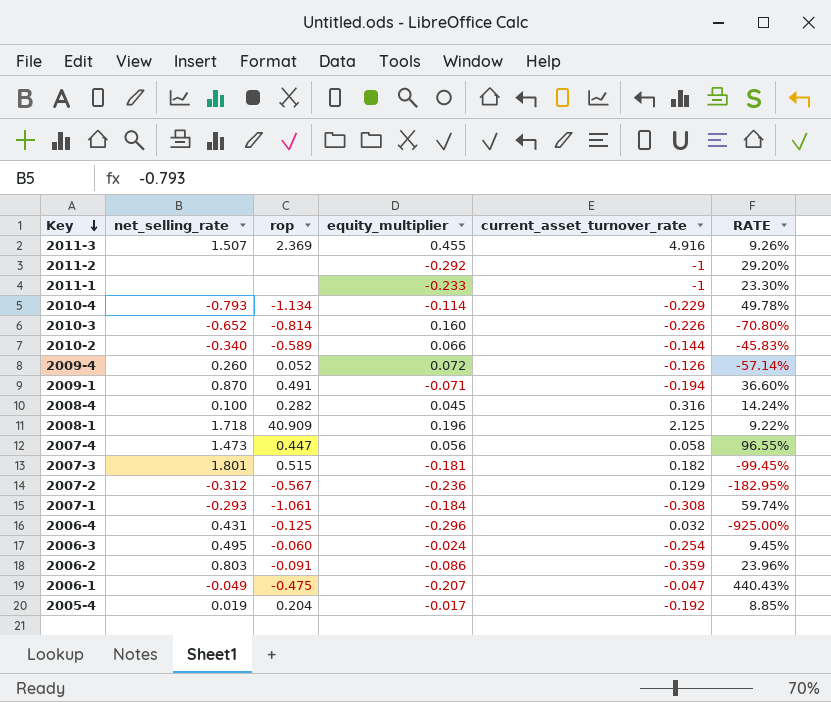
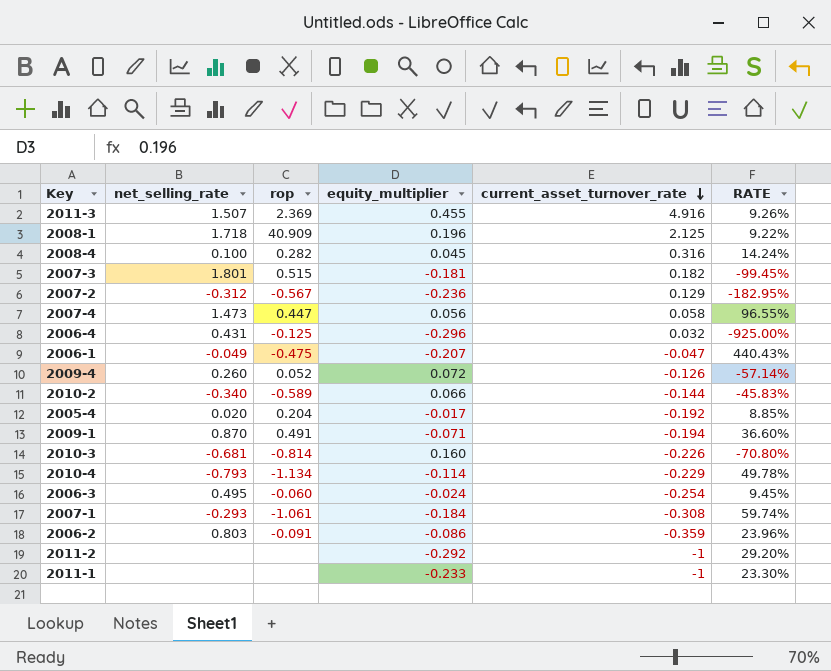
row order: Key descending -> current_asset_turnover_rate descending
2005-4 | net_selling_rate: 0.019 -> 0.020
2010-3 | net_selling_rate: -0.652 -> -0.681

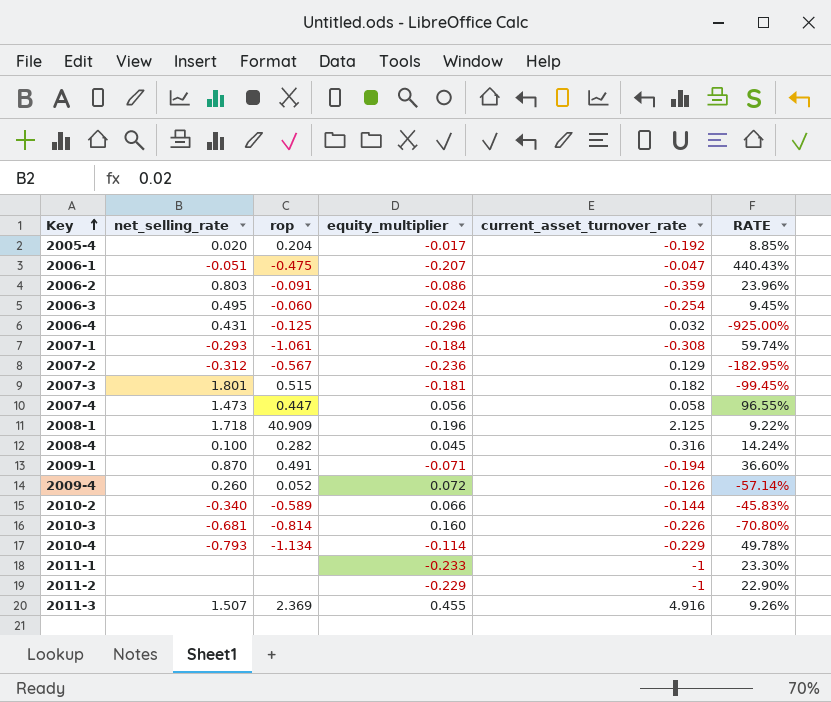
row order: current_asset_turnover_rate descending -> Key ascending
2006-1 | net_selling_rate: -0.049 -> -0.051
2011-2 | equity_multiplier: -0.292 -> -0.229
2011-2 | RATE: 29.20% -> 22.90%

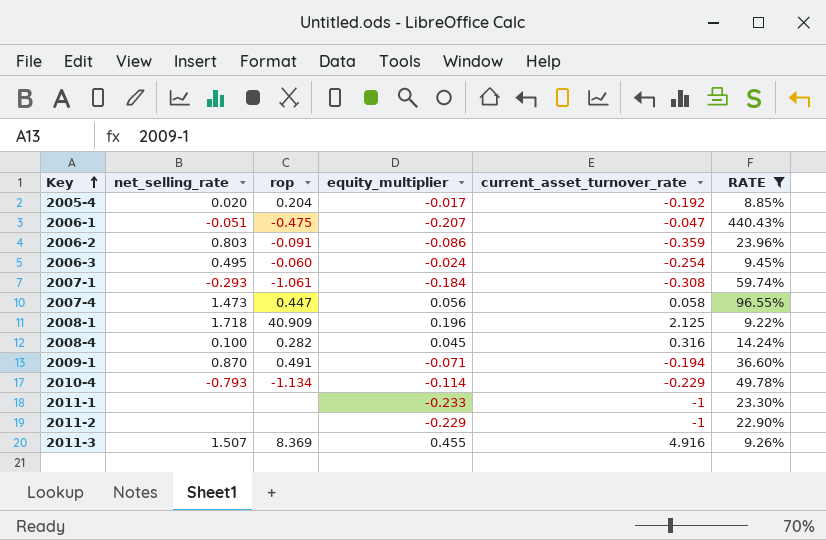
filter: none -> RATE >= 8.85%
2011-3 | rop: 2.369 -> 8.369

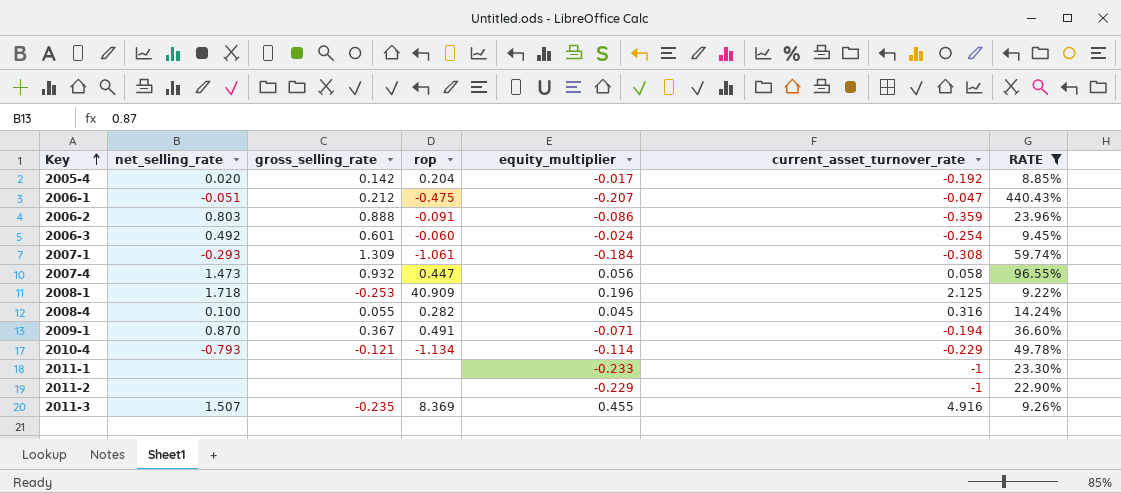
column gross_selling_rate | position: none -> 3
2006-3 | net_selling_rate: 0.495 -> 0.492

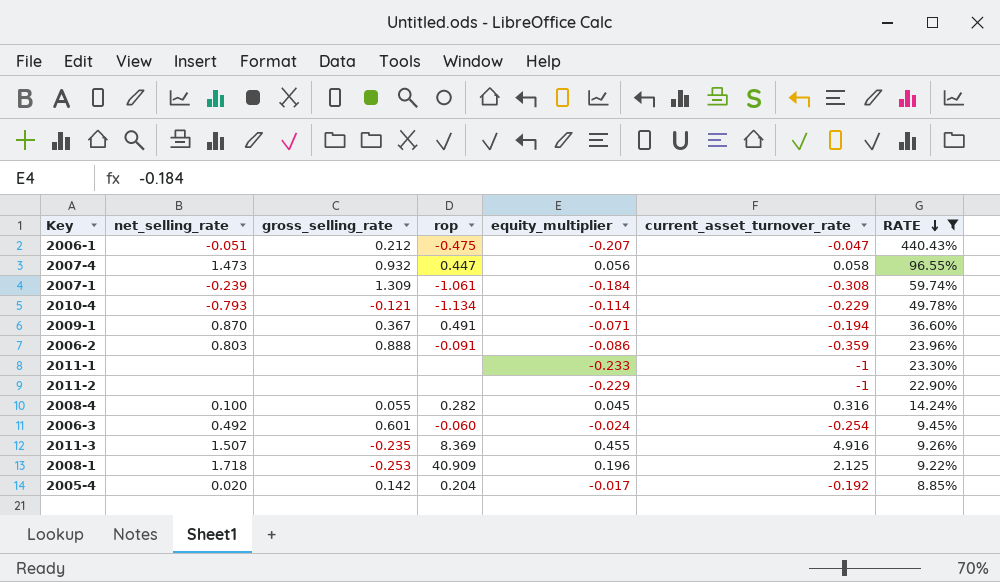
row order: Key ascending -> RATE descending
2007-1 | net_selling_rate: -0.293 -> -0.239

